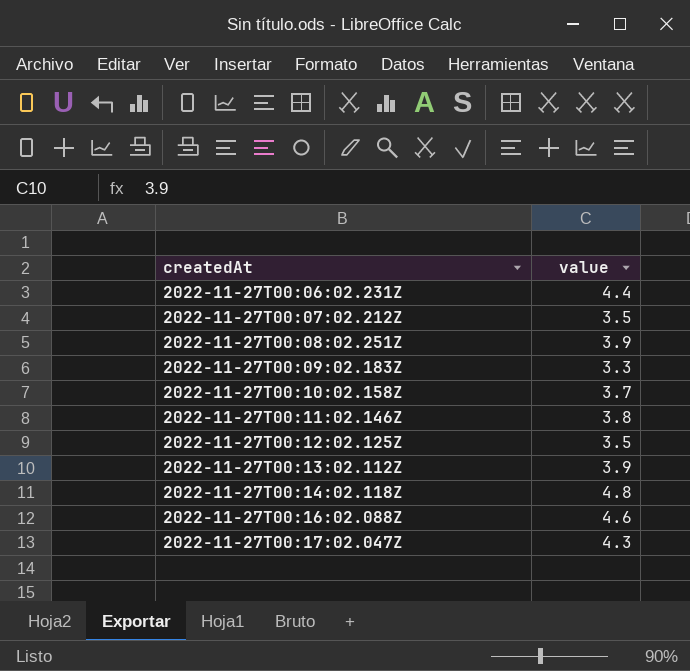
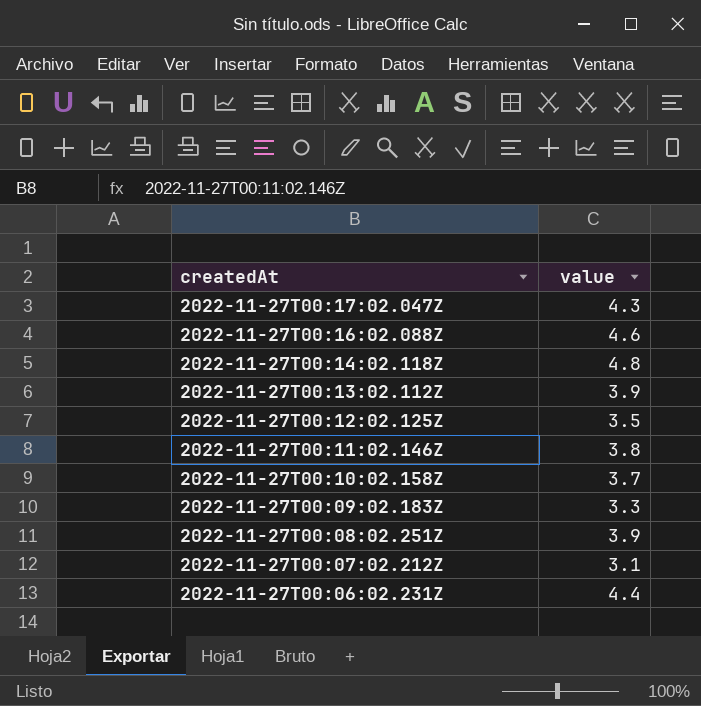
row order: createdAt ascending -> createdAt descending
2022-11-27T00:07:02.212Z | value: 3.5 -> 3.1

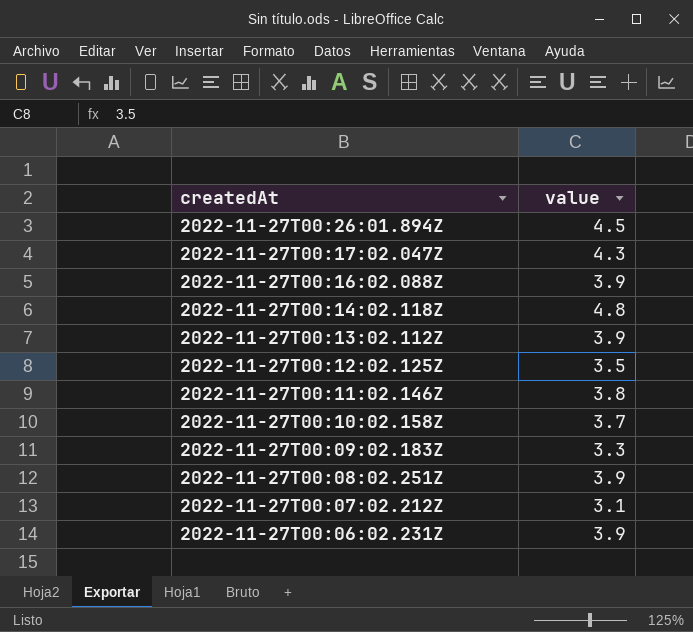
row 2022-11-27T00:26:01.894Z: none -> 4.5
2022-11-27T00:16:02.088Z | value: 4.6 -> 3.9
2022-11-27T00:06:02.231Z | value: 4.4 -> 3.9

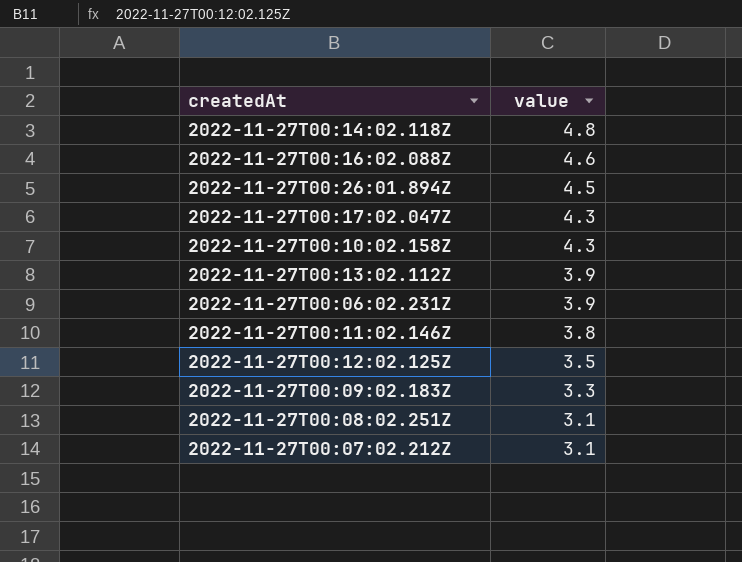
row order: createdAt descending -> value descending
2022-11-27T00:16:02.088Z | value: 3.9 -> 4.6
2022-11-27T00:10:02.158Z | value: 3.7 -> 4.3
2022-11-27T00:08:02.251Z | value: 3.9 -> 3.1

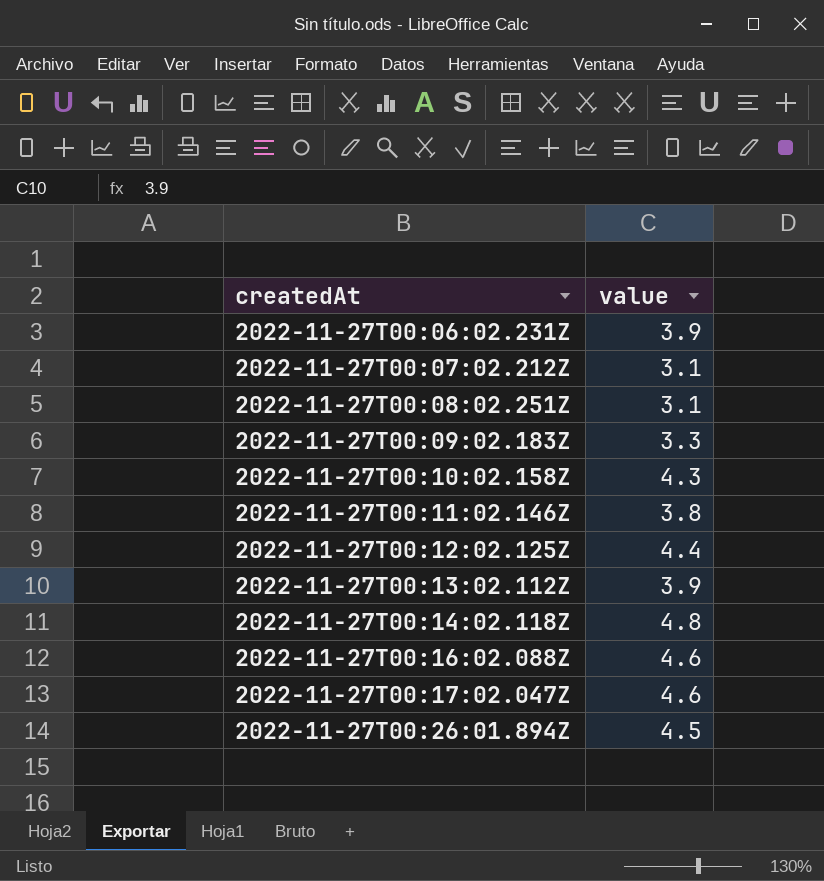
row order: value descending -> createdAt ascending
2022-11-27T00:12:02.125Z | value: 3.5 -> 4.4
2022-11-27T00:17:02.047Z | value: 4.3 -> 4.6

